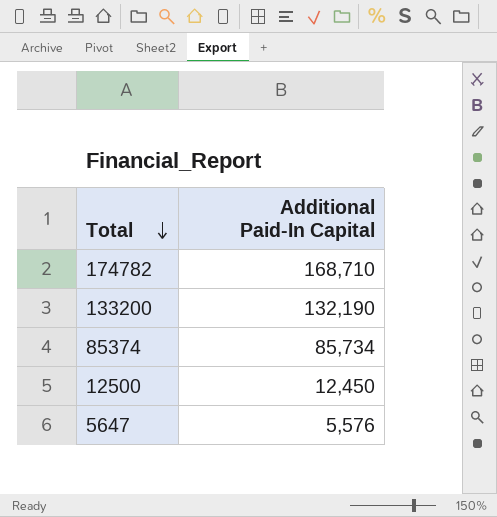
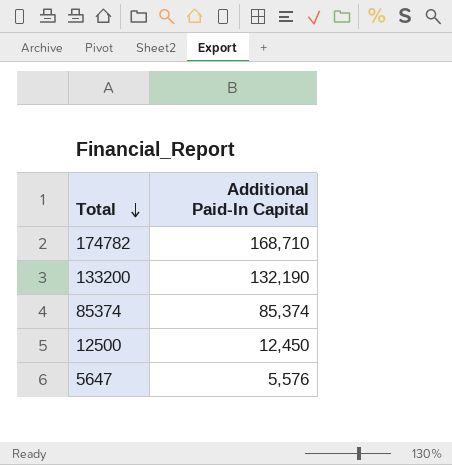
85374 | Additional Paid-In Capital: 85,734 -> 85,374

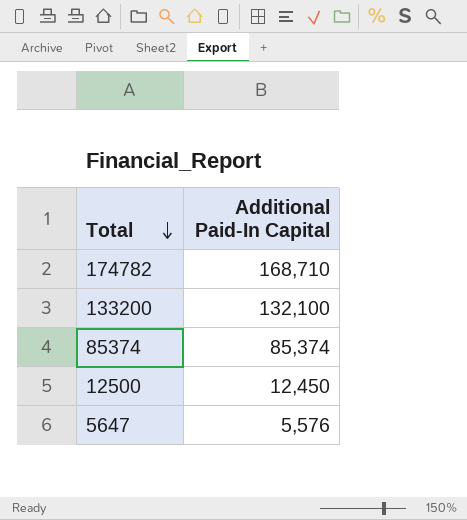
133200 | Additional Paid-In Capital: 132,190 -> 132,100

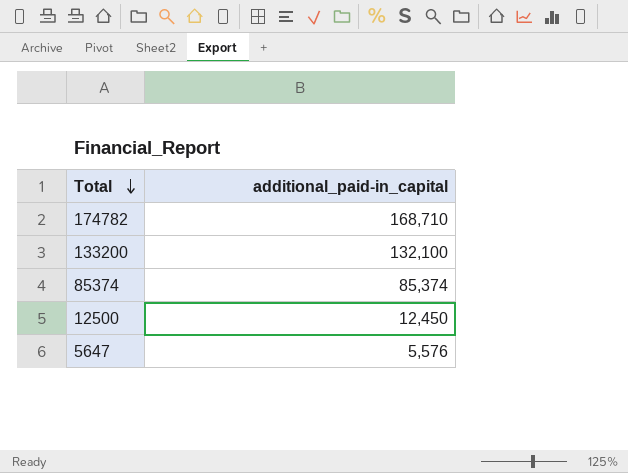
column name: Additional Paid-In Capital -> additional_paid-in_capital

